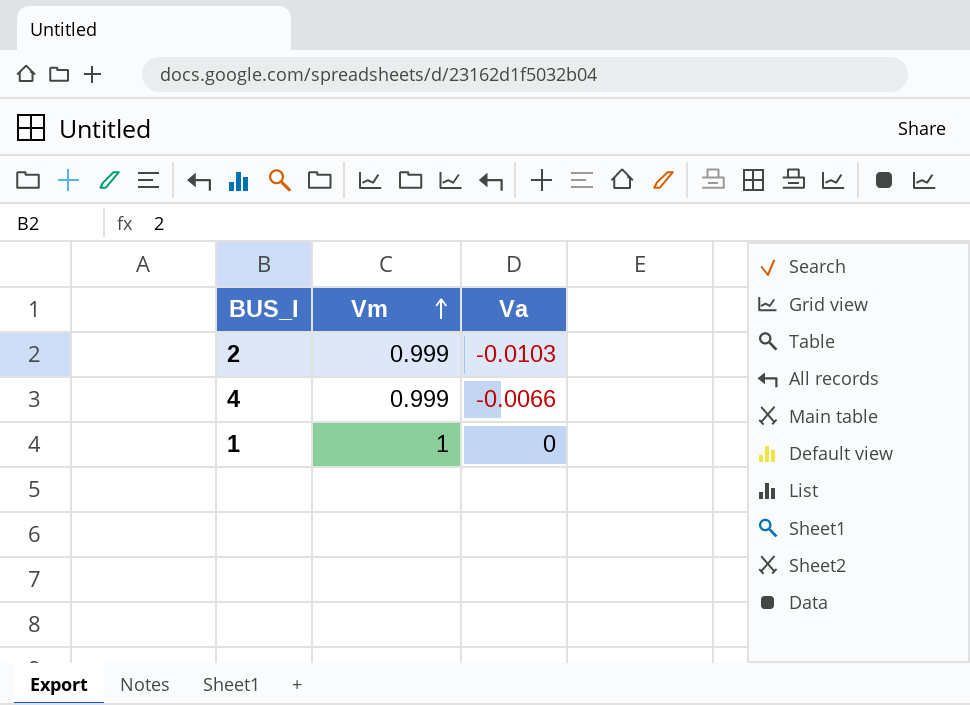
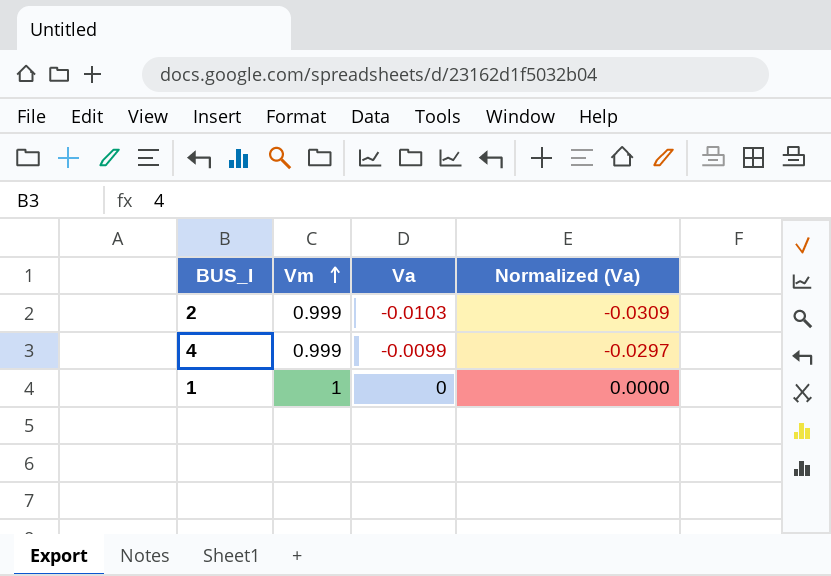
column Normalized (Va) | formula: none -> [Va] * 3
4 | Va: -0.0066 -> -0.0099

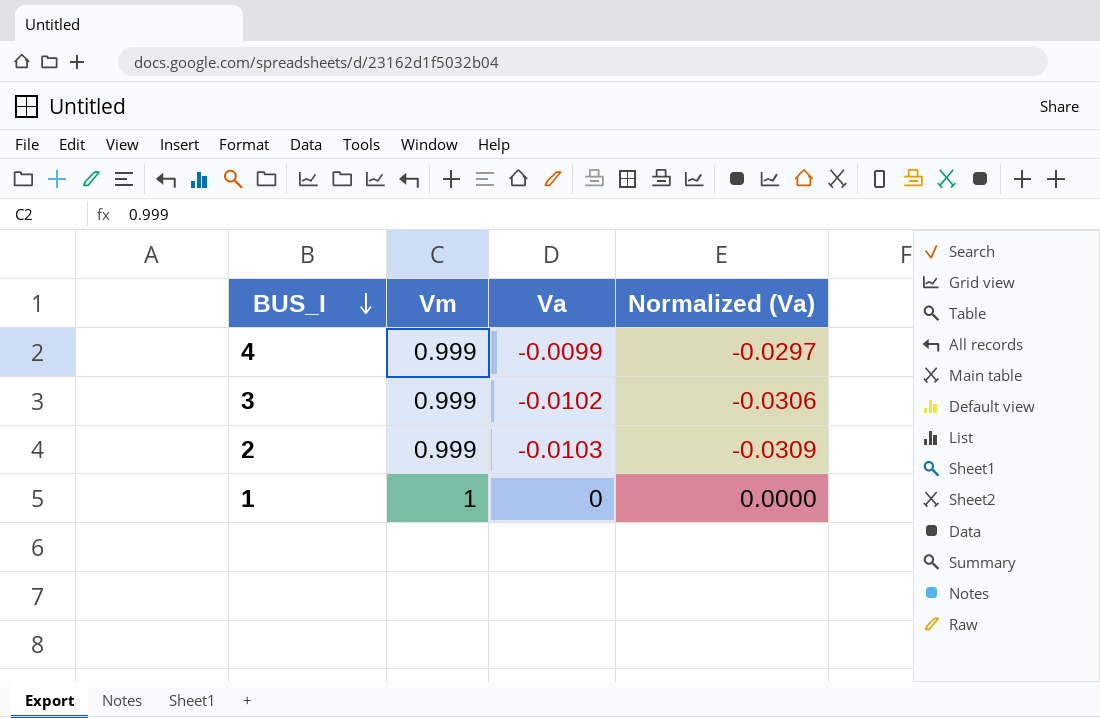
row order: Vm ascending -> BUS_I descending
row 3: none -> 0.999 | -0.0102 | -0.0306

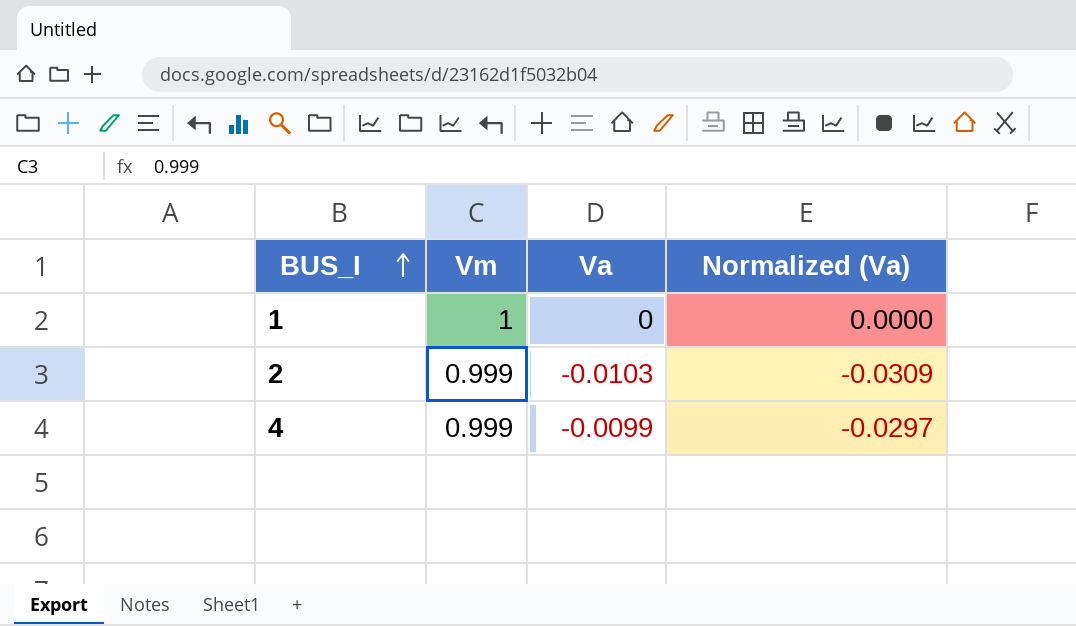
row order: BUS_I descending -> BUS_I ascending
row 3: 0.999 | -0.0102 | -0.0306 -> none

